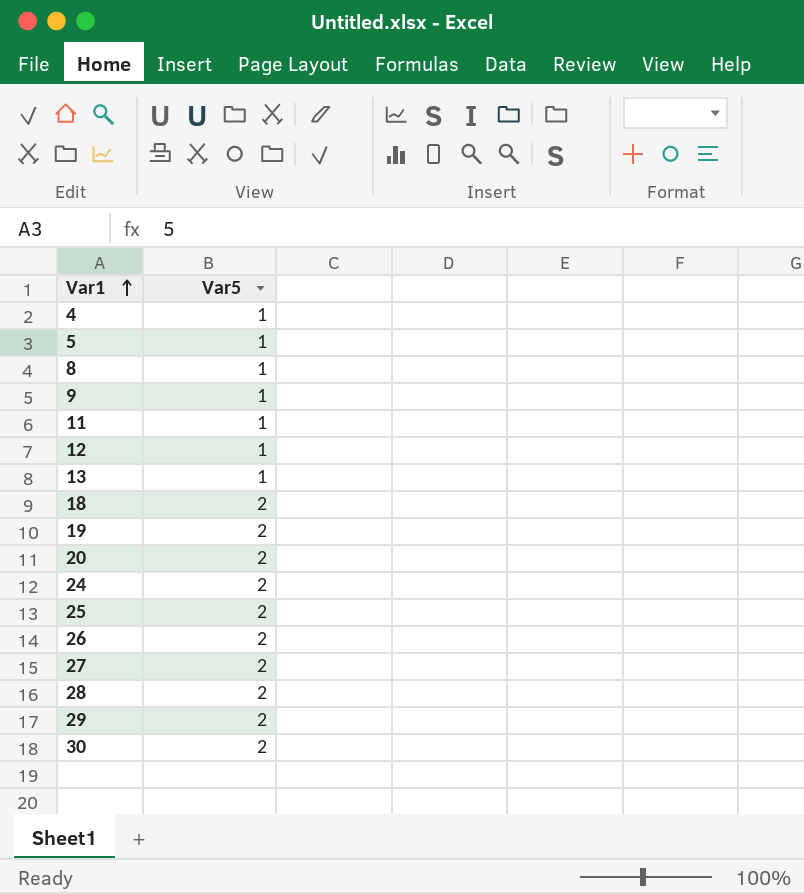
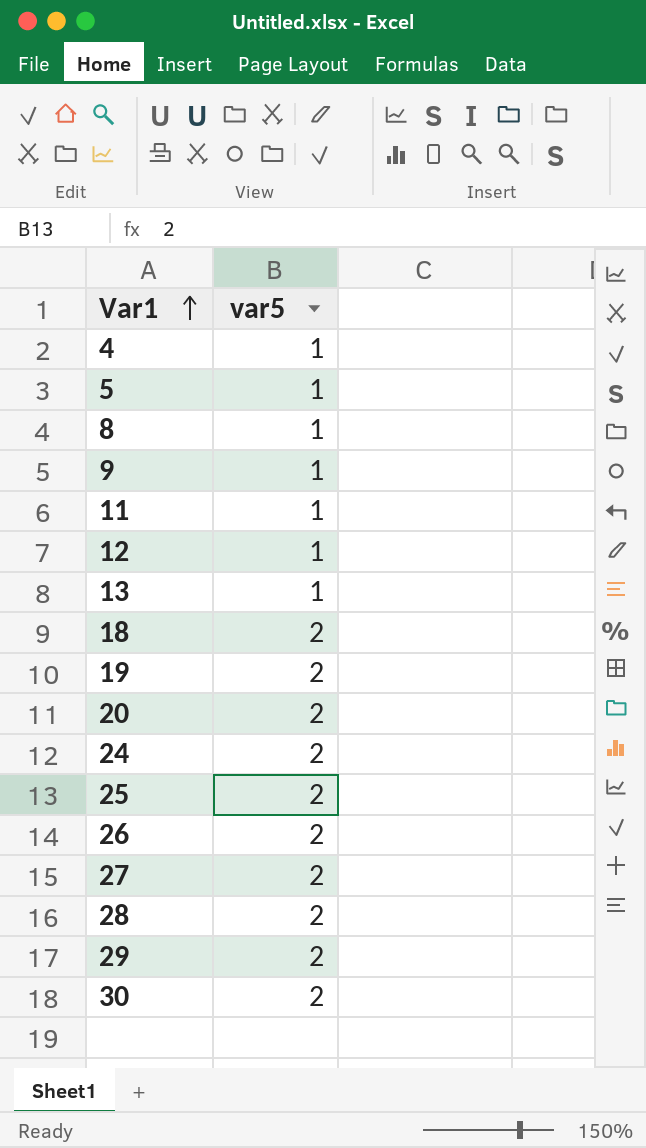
column name: Var5 -> var5

